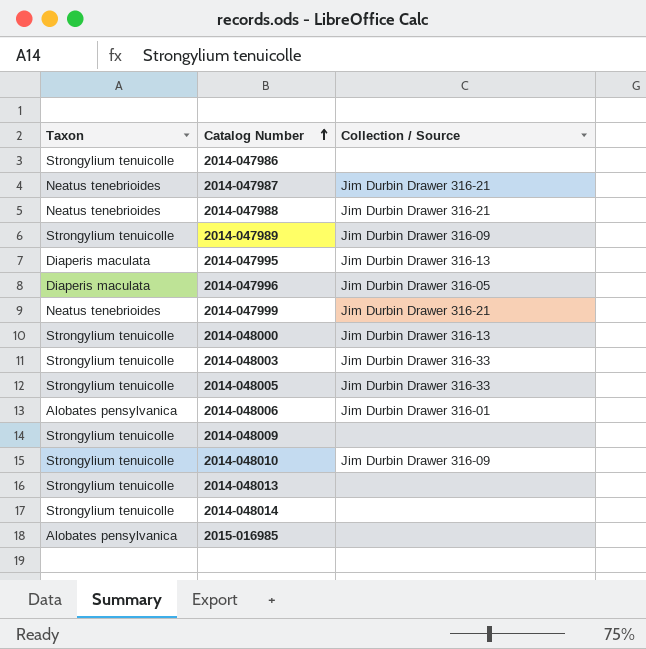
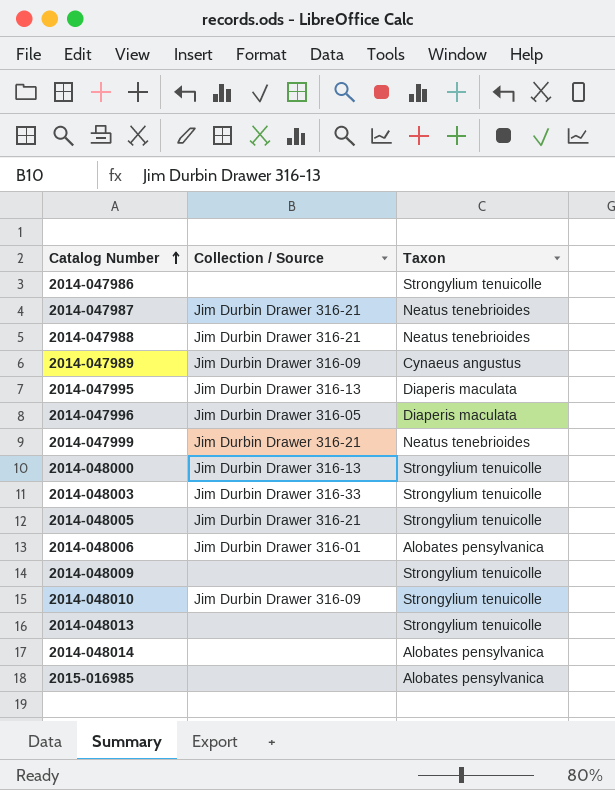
column Taxon | position: 1 -> 3
2014-047989 | Taxon: Strongylium tenuicolle -> Cynaeus angustus
2014-048005 | Collection / Source: Jim Durbin Drawer 316-33 -> Jim Durbin Drawer 316-21
2014-048014 | Taxon: Strongylium tenuicolle -> Alobates pensylvanica

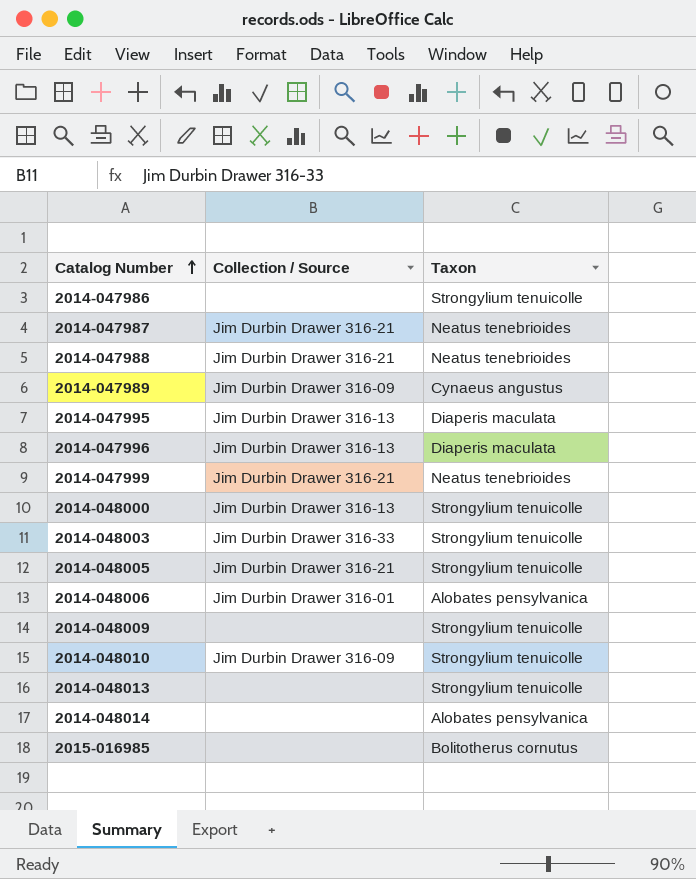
2014-047996 | Collection / Source: Jim Durbin Drawer 316-05 -> Jim Durbin Drawer 316-13
2015-016985 | Taxon: Alobates pensylvanica -> Bolitotherus cornutus

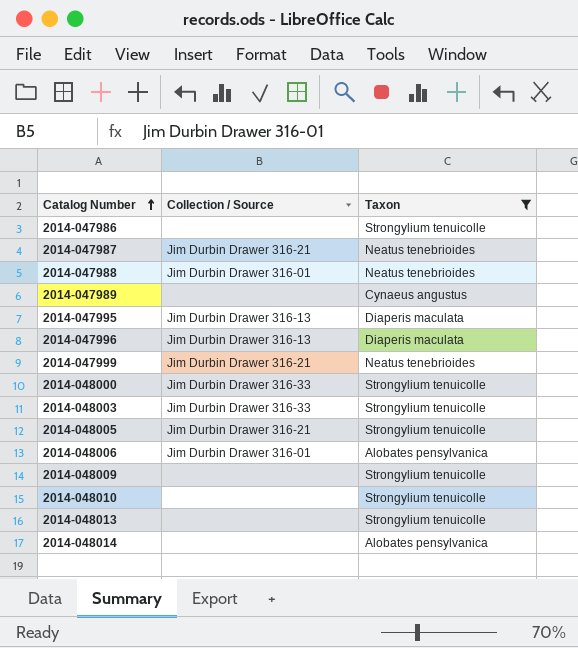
filter: none -> Taxon != Bolitotherus cornutus
2014-047988 | Collection / Source: Jim Durbin Drawer 316-21 -> Jim Durbin Drawer 316-01
2014-047989 | Collection / Source: Jim Durbin Drawer 316-09 -> none
2014-048000 | Collection / Source: Jim Durbin Drawer 316-13 -> Jim Durbin Drawer 316-33
2014-048010 | Collection / Source: Jim Durbin Drawer 316-09 -> none

